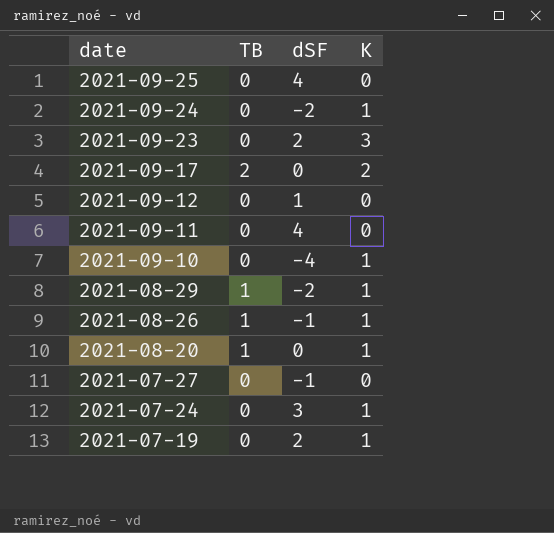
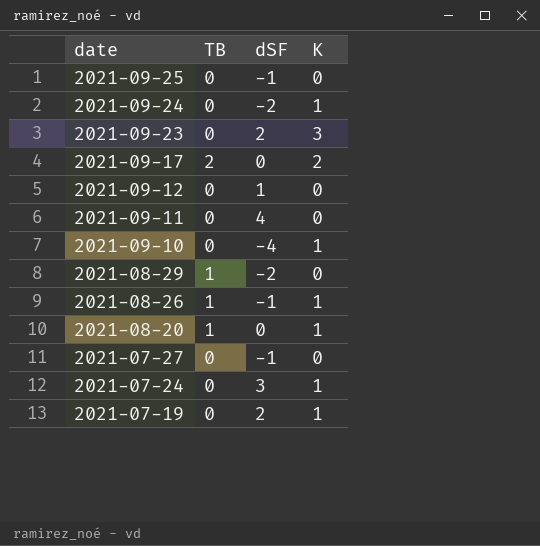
2021-09-25 | dSF: 4 -> -1
2021-08-29 | K: 1 -> 0

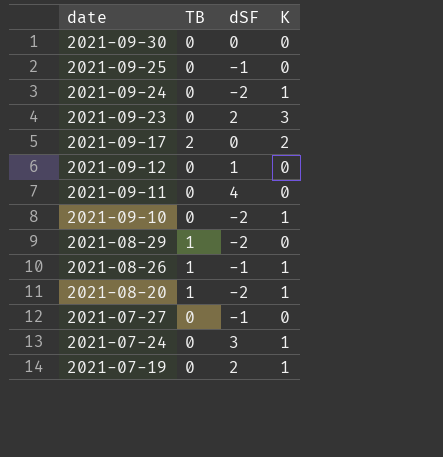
row 2021-09-30: none -> 0 | 0 | 0
2021-09-10 | dSF: -4 -> -2
2021-08-20 | dSF: 0 -> -2

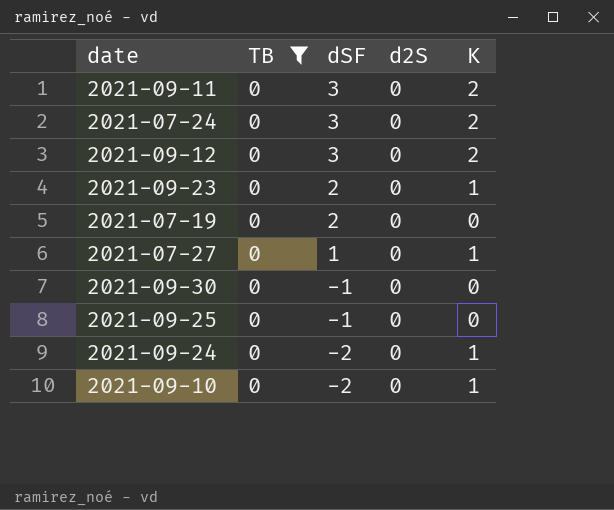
filter: none -> TB = 0
row order: date descending -> dSF descending
column d2S | position: none -> 4
2021-09-11 | dSF: 4 -> 3
2021-09-11 | K: 0 -> 2
2021-07-24 | K: 1 -> 2
2021-09-12 | dSF: 1 -> 3
2021-09-12 | K: 0 -> 2
2021-09-23 | K: 3 -> 1
2021-07-19 | K: 1 -> 0
2021-07-27 | dSF: -1 -> 1
2021-07-27 | K: 0 -> 1
2021-09-30 | dSF: 0 -> -1

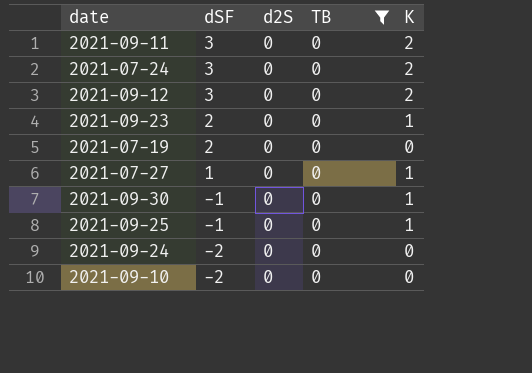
column TB | position: 2 -> 4
2021-09-30 | K: 0 -> 1
2021-09-25 | K: 0 -> 1
2021-09-24 | K: 1 -> 0
2021-09-10 | K: 1 -> 0

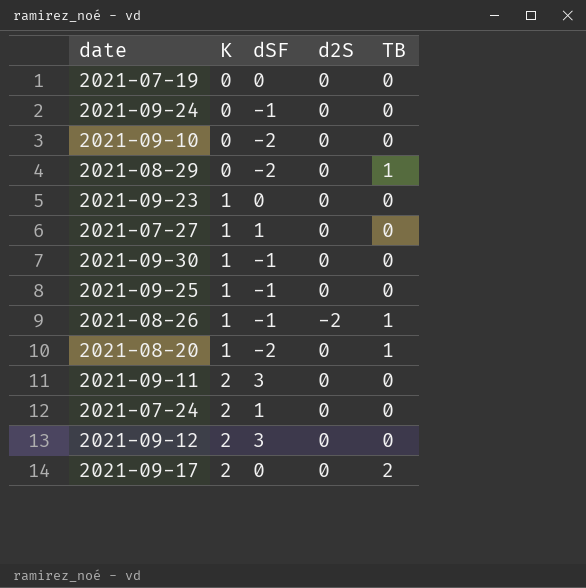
filter: TB = 0 -> none
row order: dSF descending -> K ascending
column K | position: 5 -> 2
2021-07-19 | dSF: 2 -> 0
2021-09-24 | dSF: -2 -> -1
2021-09-23 | dSF: 2 -> 0
2021-07-24 | dSF: 3 -> 1

